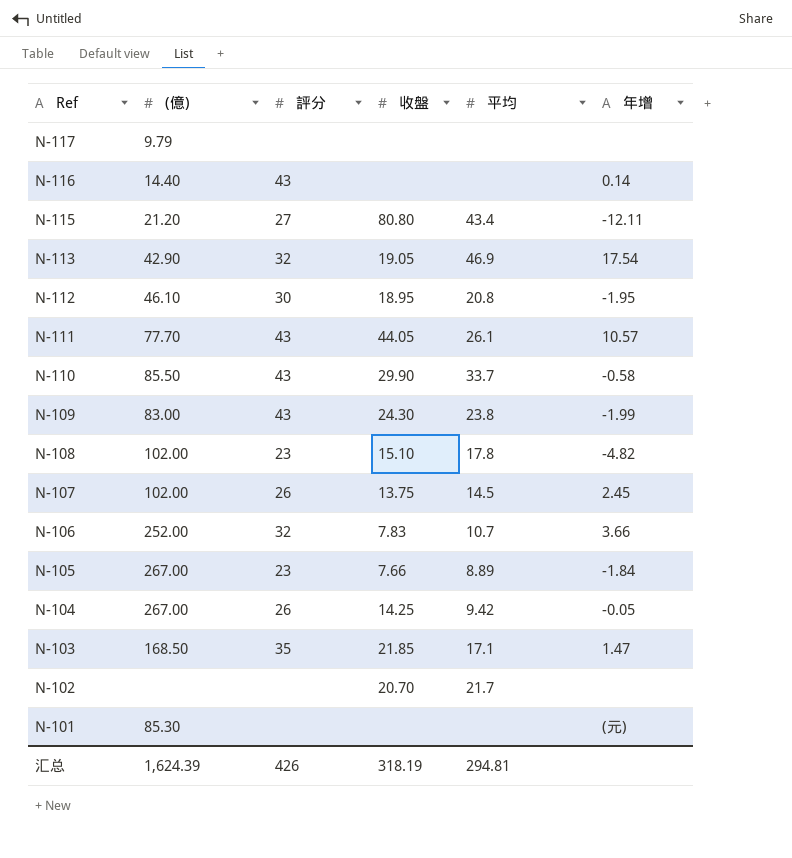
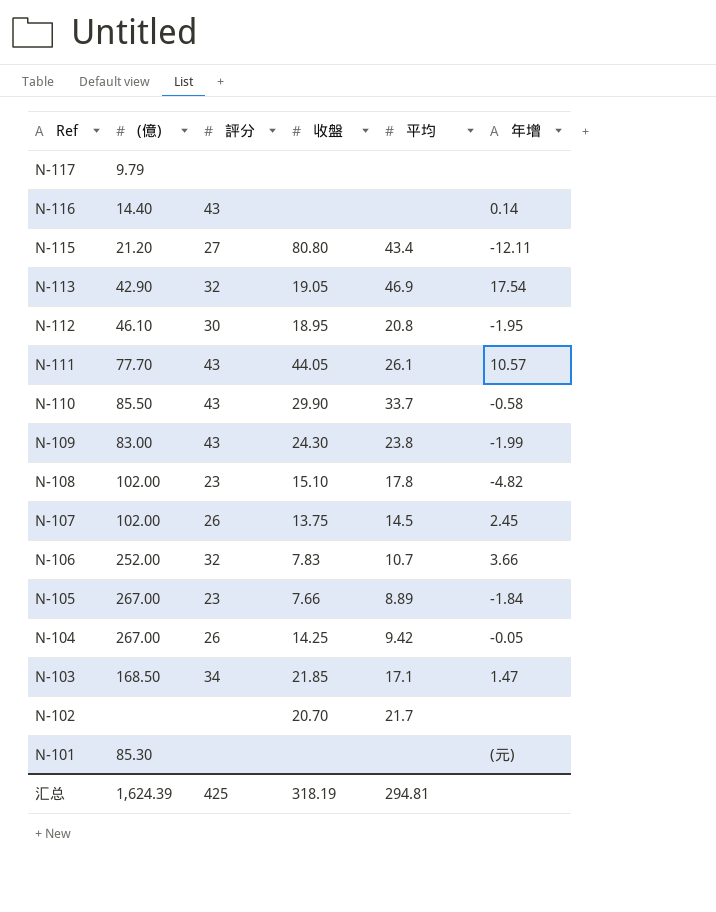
N-103 | 評分: 35 -> 34
汇总 | 評分: 426 -> 425

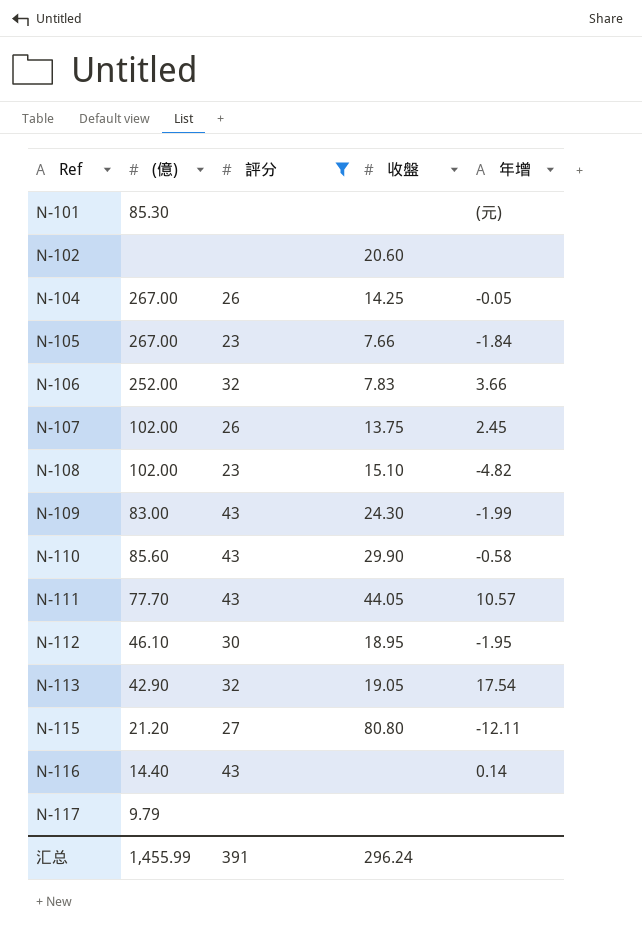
filter: none -> 評分 != 34
row order: Ref descending -> Ref ascending
column 平均 | position: 5 -> none
N-102 | 收盤: 20.70 -> 20.60
N-110 | (億): 85.50 -> 85.60
汇总 | (億): 1,624.39 -> 1,455.99
汇总 | 評分: 425 -> 391
汇总 | 收盤: 318.19 -> 296.24

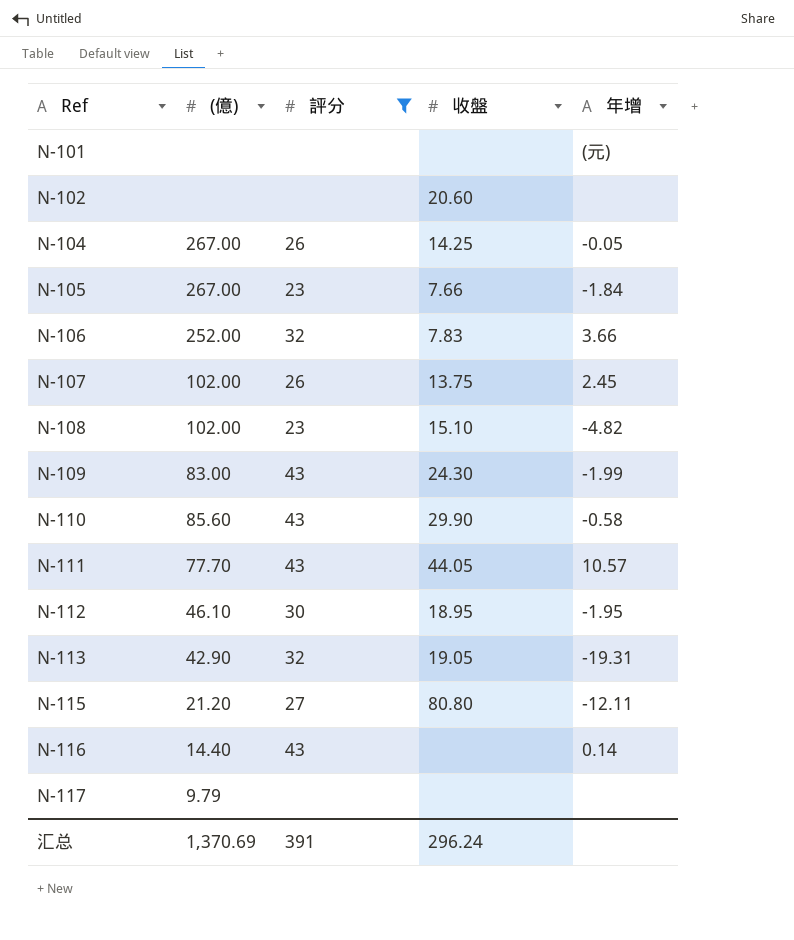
N-101 | (億): 85.30 -> none
N-113 | 年增: 17.54 -> -19.31
汇总 | (億): 1,455.99 -> 1,370.69

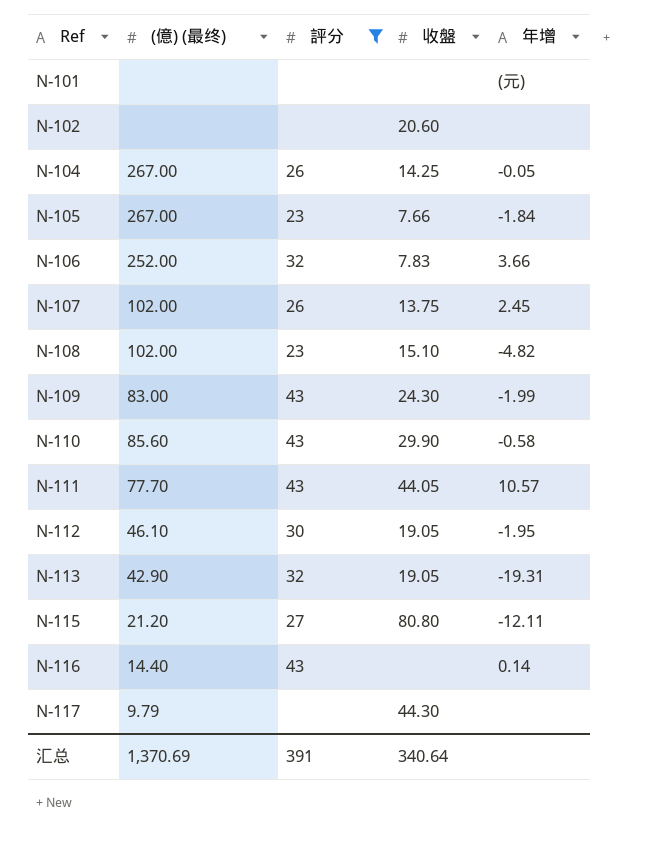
column name: (億) -> (億) (最终)
N-112 | 收盤: 18.95 -> 19.05
N-117 | 收盤: none -> 44.30
汇总 | 收盤: 296.24 -> 340.64

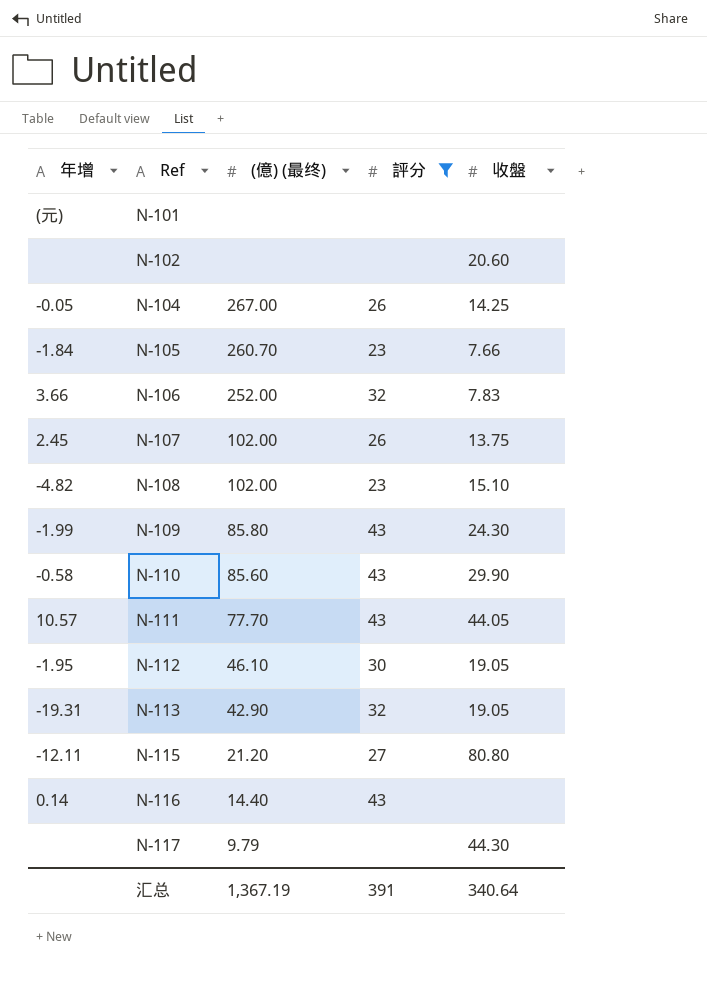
column 年增 | position: 5 -> 1
N-105 | (億) (最终): 267.00 -> 260.70
N-109 | (億) (最终): 83.00 -> 85.80
汇总 | (億) (最终): 1,370.69 -> 1,367.19

